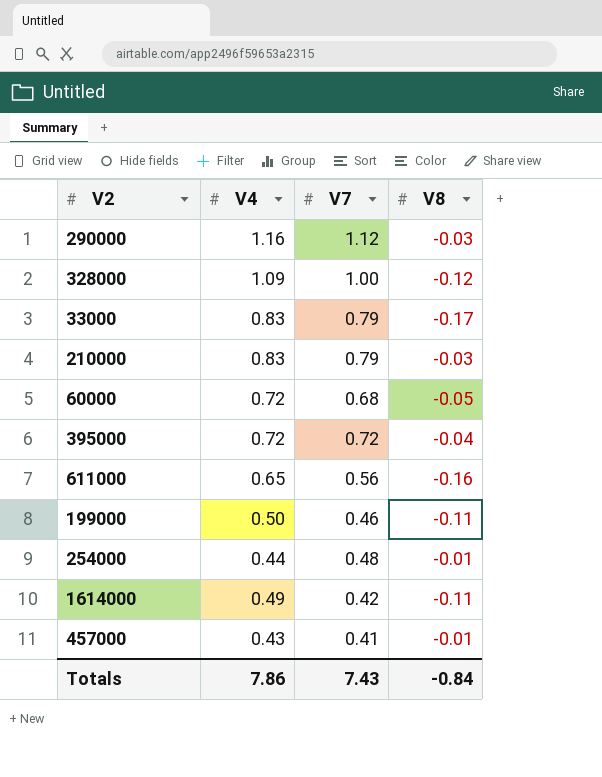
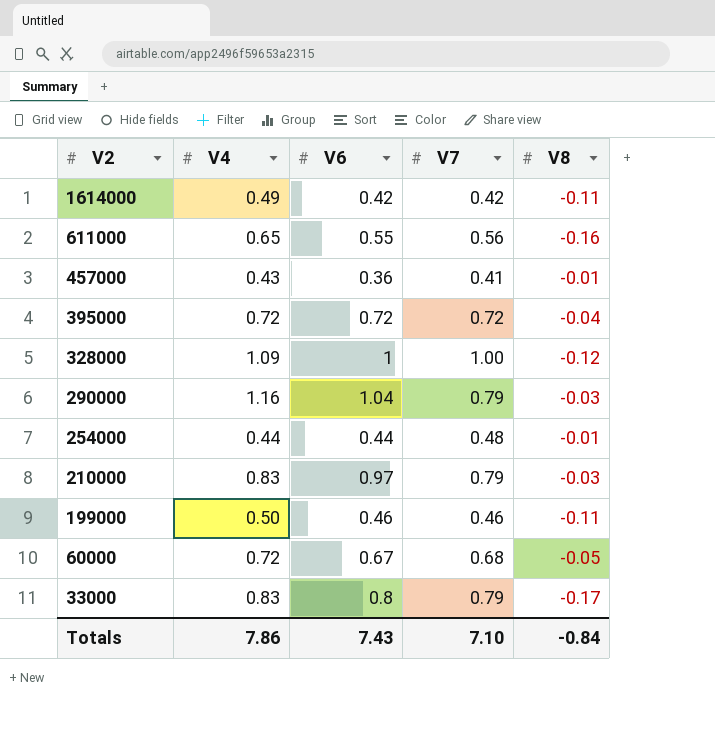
row order: none -> V2 descending
column V6 | position: none -> 3
290000 | V7: 1.12 -> 0.79
Totals | V7: 7.43 -> 7.10

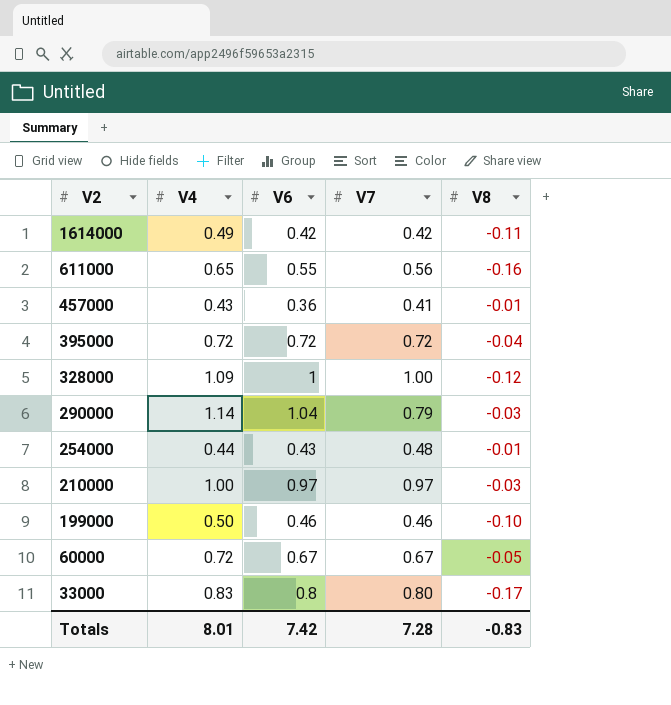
290000 | V4: 1.16 -> 1.14
254000 | V6: 0.44 -> 0.43
210000 | V4: 0.83 -> 1.00
210000 | V7: 0.79 -> 0.97
199000 | V8: -0.11 -> -0.10
60000 | V7: 0.68 -> 0.67
33000 | V7: 0.79 -> 0.80
Totals | V4: 7.86 -> 8.01
Totals | V6: 7.43 -> 7.42
Totals | V7: 7.10 -> 7.28
Totals | V8: -0.84 -> -0.83

